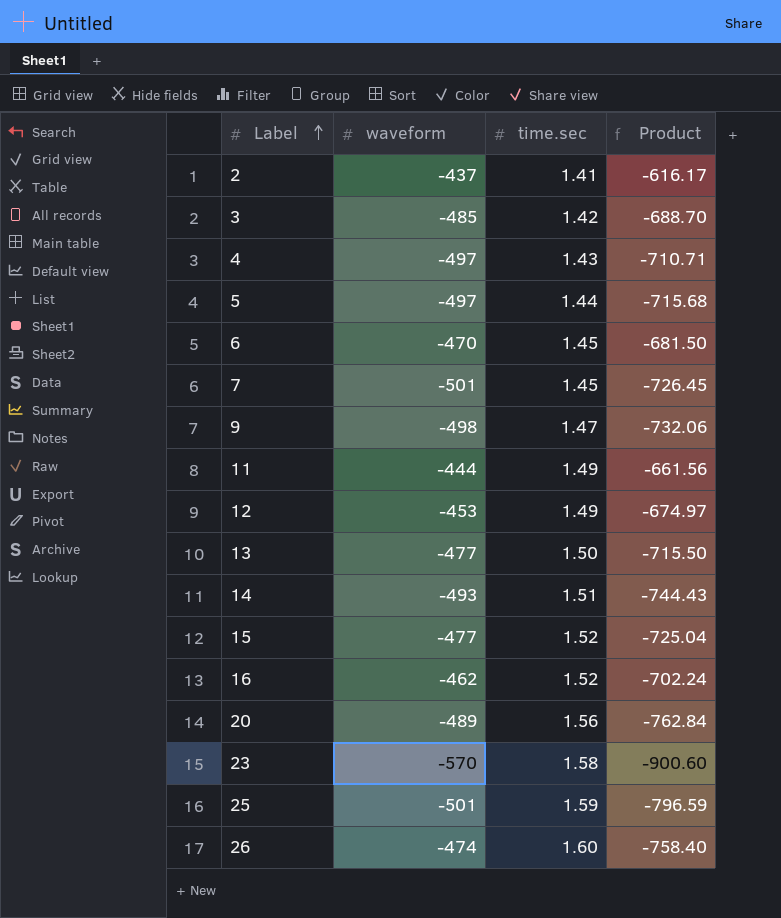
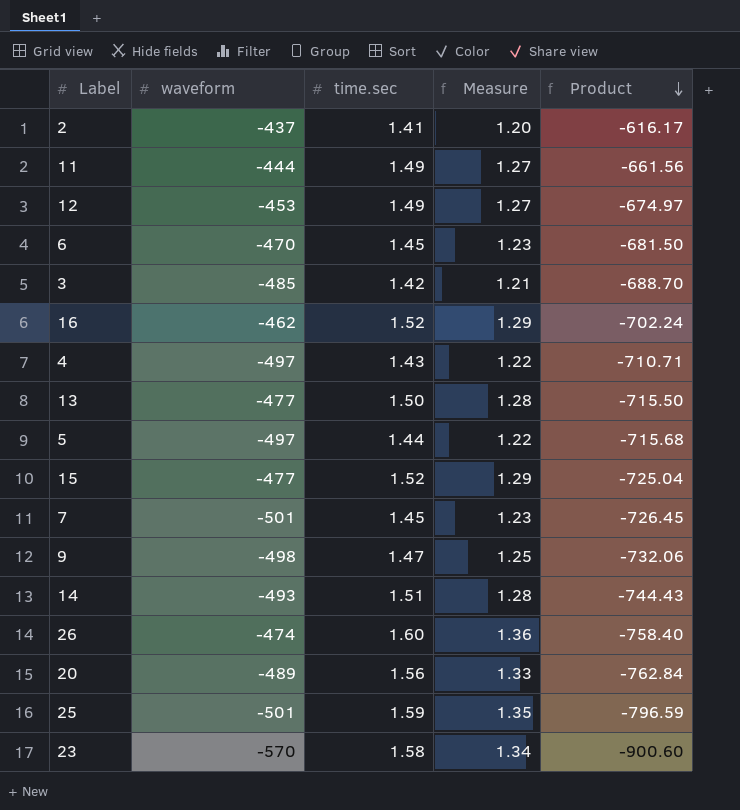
row order: Label ascending -> Product descending
column Measure | formula: none -> [time.sec] * 0.85

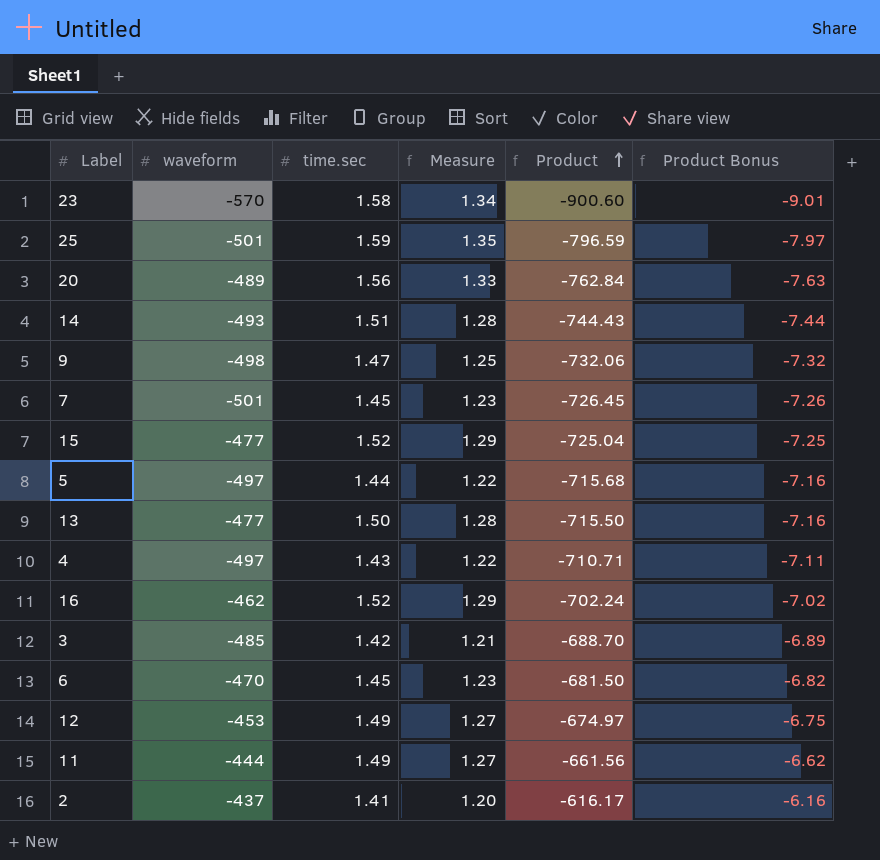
row order: Product descending -> Product ascending
column Product Bonus | formula: none -> [Product] * 0.01
row 26: -474 | 1.60 | 1.36 | -758.40 -> none

